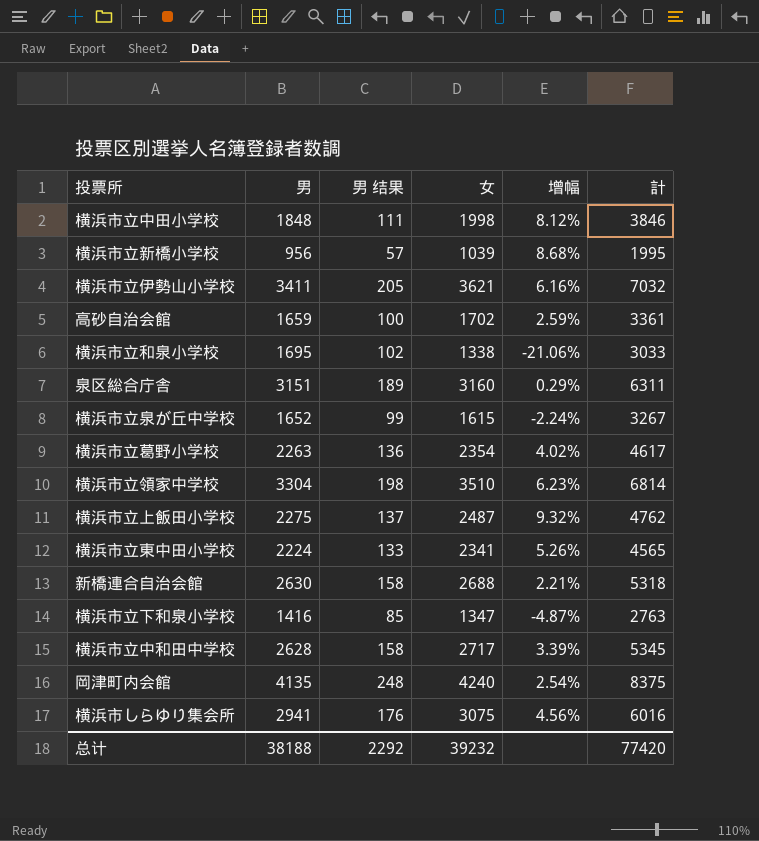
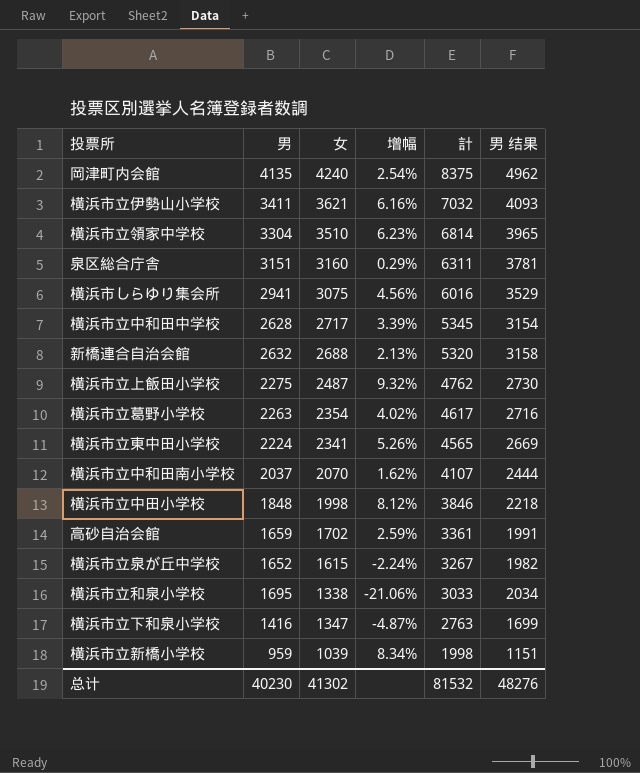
row order: none -> 計 descending
column 男 结果 | formula: [男] * 0.06 -> [男] * 1.2
column 男 结果 | position: 3 -> 6
新橋連合自治会館 | 男: 2630 -> 2632
新橋連合自治会館 | 增幅: 2.21% -> 2.13%
新橋連合自治会館 | 計: 5318 -> 5320
row 横浜市立中和田南小学校: none -> 2037 | 2070 | 1.62% | 4107 | 2444
横浜市立新橋小学校 | 男: 956 -> 959
横浜市立新橋小学校 | 增幅: 8.68% -> 8.34%
横浜市立新橋小学校 | 計: 1995 -> 1998
总计 | 男: 38188 -> 40230
总计 | 女: 39232 -> 41302
总计 | 計: 77420 -> 81532
总计 | 男 结果: 2292 -> 48276

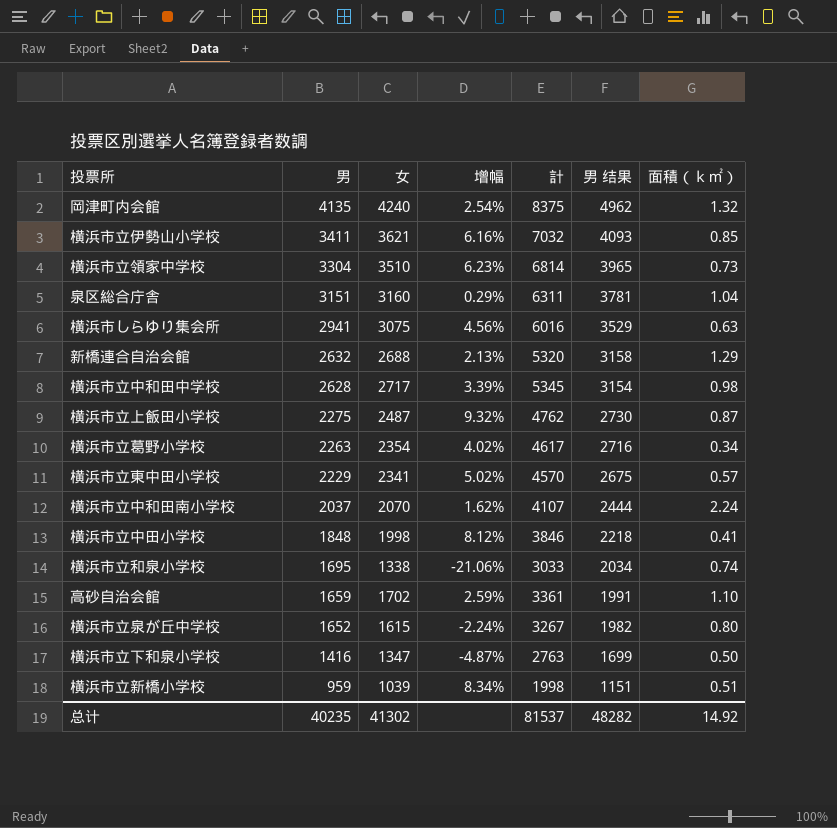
row order: 計 descending -> 男 descending
column 面積（ｋ㎡） | position: none -> 7
横浜市立東中田小学校 | 男: 2224 -> 2229
横浜市立東中田小学校 | 增幅: 5.26% -> 5.02%
横浜市立東中田小学校 | 計: 4565 -> 4570
横浜市立東中田小学校 | 男 结果: 2669 -> 2675
总计 | 男: 40230 -> 40235
总计 | 計: 81532 -> 81537
总计 | 男 结果: 48276 -> 48282

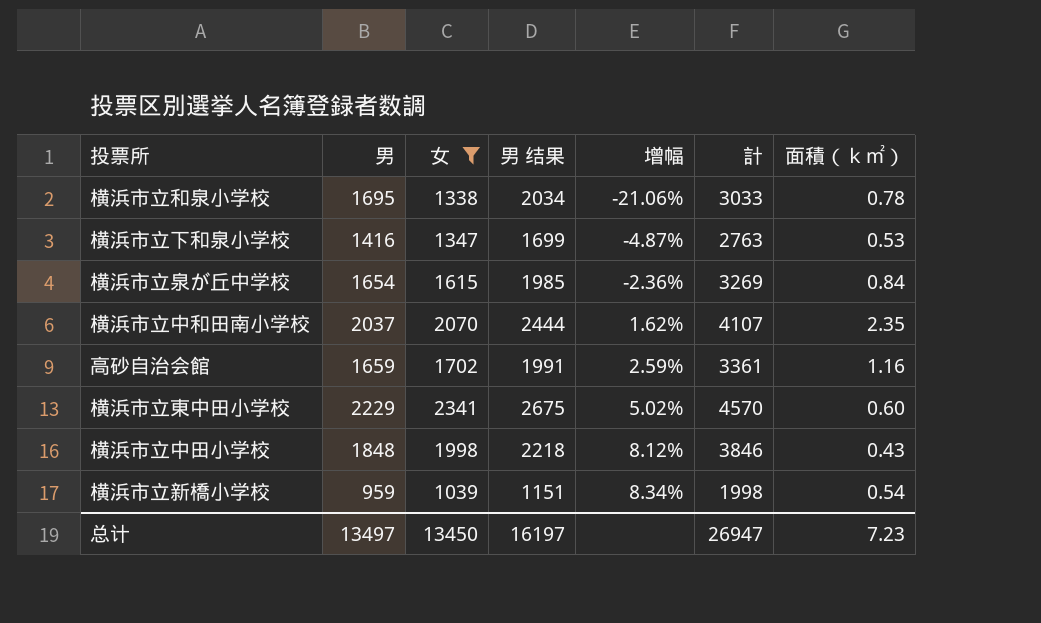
filter: none -> 女 <= 2341
row order: 男 descending -> 增幅 ascending
column 男 结果 | position: 6 -> 4
横浜市立和泉小学校 | 面積（ｋ㎡）: 0.74 -> 0.78
横浜市立下和泉小学校 | 面積（ｋ㎡）: 0.50 -> 0.53
横浜市立泉が丘中学校 | 男: 1652 -> 1654
横浜市立泉が丘中学校 | 男 结果: 1982 -> 1985
横浜市立泉が丘中学校 | 增幅: -2.24% -> -2.36%
横浜市立泉が丘中学校 | 計: 3267 -> 3269
横浜市立泉が丘中学校 | 面積（ｋ㎡）: 0.80 -> 0.84
横浜市立中和田南小学校 | 面積（ｋ㎡）: 2.24 -> 2.35
高砂自治会館 | 面積（ｋ㎡）: 1.10 -> 1.16
横浜市立東中田小学校 | 面積（ｋ㎡）: 0.57 -> 0.60
横浜市立中田小学校 | 面積（ｋ㎡）: 0.41 -> 0.43
横浜市立新橋小学校 | 面積（ｋ㎡）: 0.51 -> 0.54
总计 | 男: 40235 -> 13497
总计 | 女: 41302 -> 13450
总计 | 男 结果: 48282 -> 16197
总计 | 計: 81537 -> 26947
总计 | 面積（ｋ㎡）: 14.92 -> 7.23

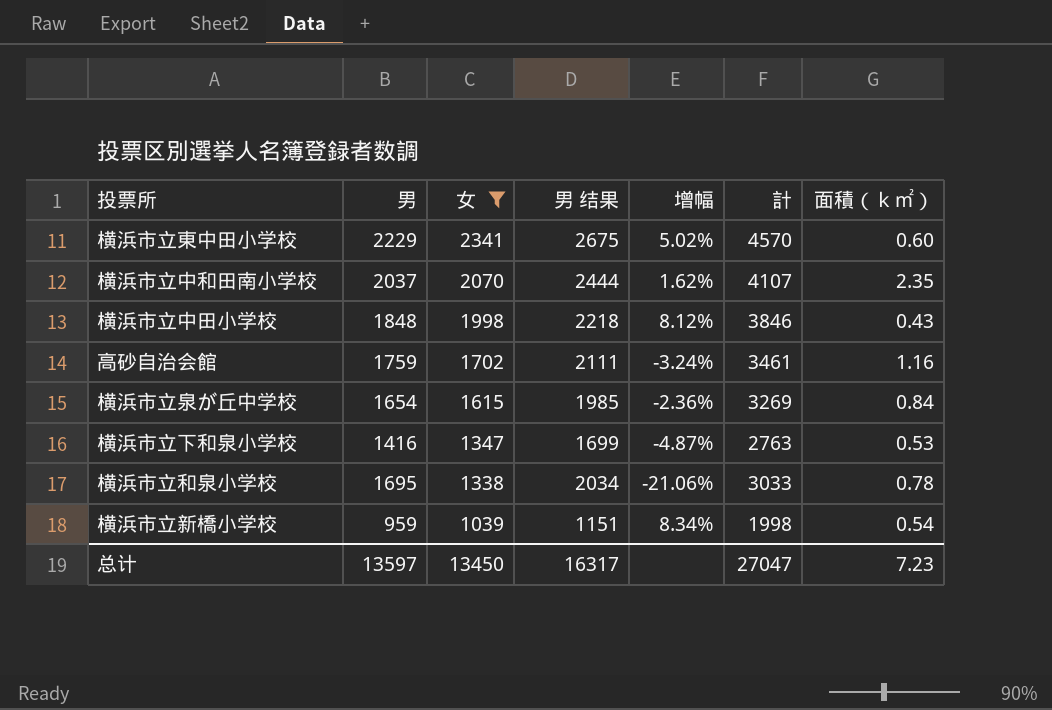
row order: 增幅 ascending -> 女 descending
高砂自治会館 | 男: 1659 -> 1759
高砂自治会館 | 男 结果: 1991 -> 2111
高砂自治会館 | 增幅: 2.59% -> -3.24%
高砂自治会館 | 計: 3361 -> 3461
总计 | 男: 13497 -> 13597
总计 | 男 结果: 16197 -> 16317
总计 | 計: 26947 -> 27047

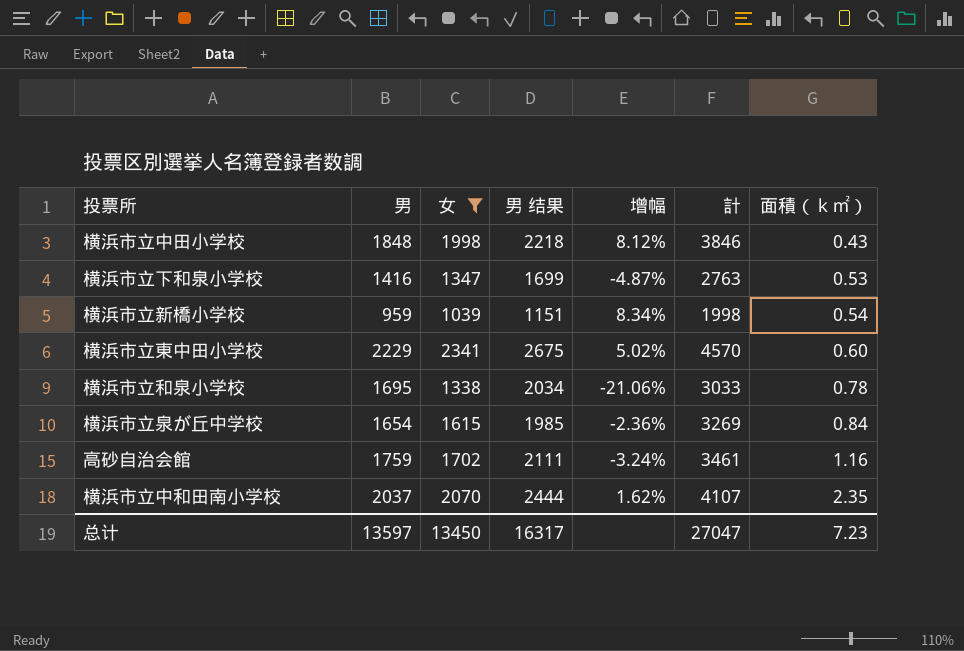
row order: 女 descending -> 面積（ｋ㎡） ascending

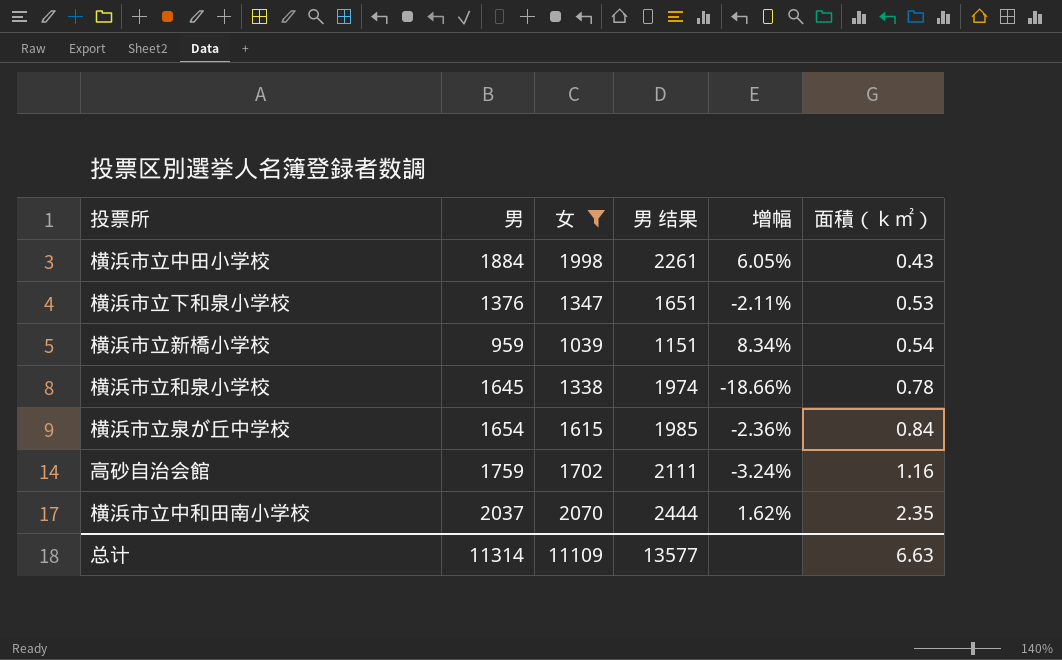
column 計 | formula: [男] + [女] -> none
row 横浜市立東中田小学校: 2229 | 2341 | 2675 | 5.02% | 4570 | 0.60 -> none
横浜市立中田小学校 | 男: 1848 -> 1884
横浜市立中田小学校 | 男 结果: 2218 -> 2261
横浜市立中田小学校 | 增幅: 8.12% -> 6.05%
横浜市立下和泉小学校 | 男: 1416 -> 1376
横浜市立下和泉小学校 | 男 结果: 1699 -> 1651
横浜市立下和泉小学校 | 增幅: -4.87% -> -2.11%
横浜市立和泉小学校 | 男: 1695 -> 1645
横浜市立和泉小学校 | 男 结果: 2034 -> 1974
横浜市立和泉小学校 | 增幅: -21.06% -> -18.66%
总计 | 男: 13597 -> 11314
总计 | 女: 13450 -> 11109
总计 | 男 结果: 16317 -> 13577
总计 | 面積（ｋ㎡）: 7.23 -> 6.63

